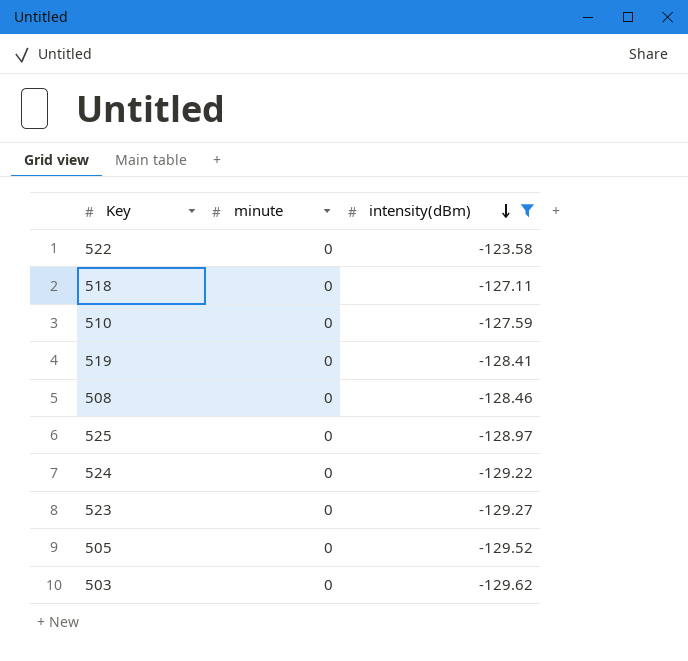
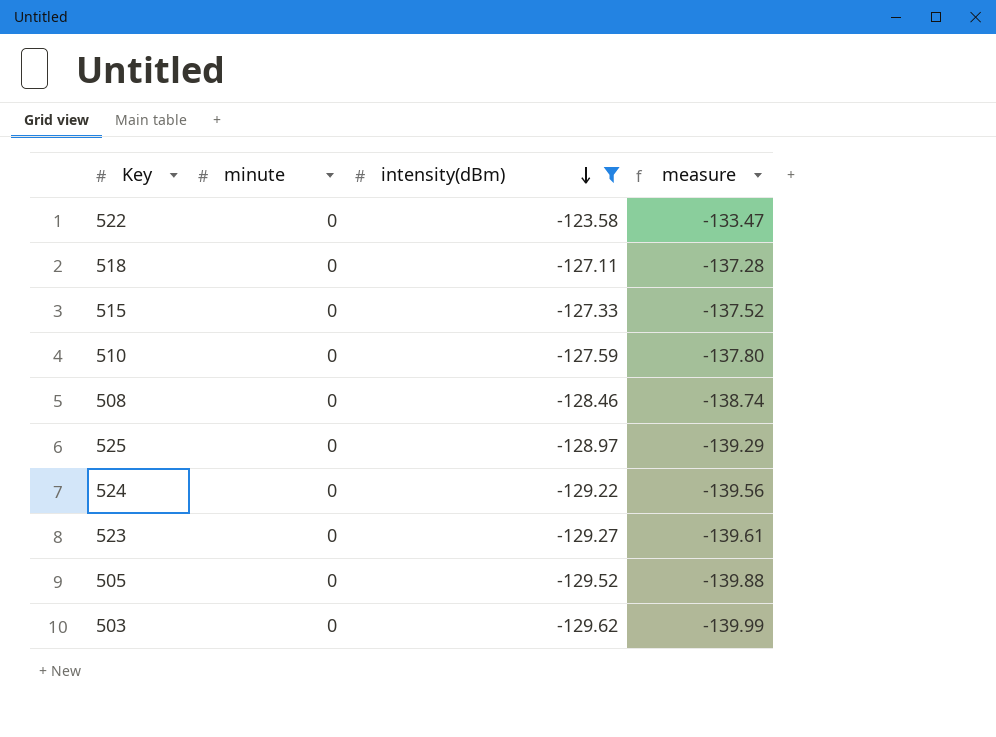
column measure | formula: none -> [intensity(dBm)] * 1.08
row 519: 0 | -128.41 -> none
row 515: none -> 0 | -127.33 | -137.52

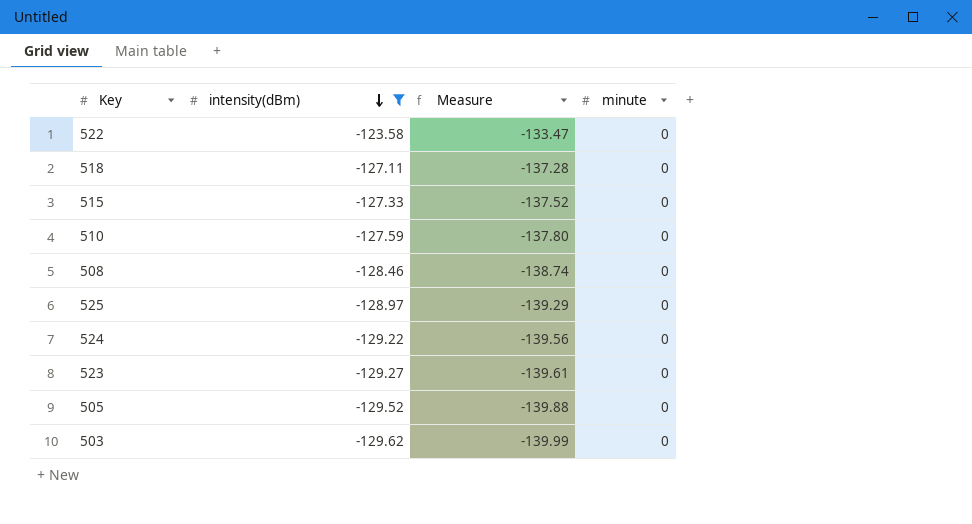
column name: measure -> Measure
column minute | position: 2 -> 4

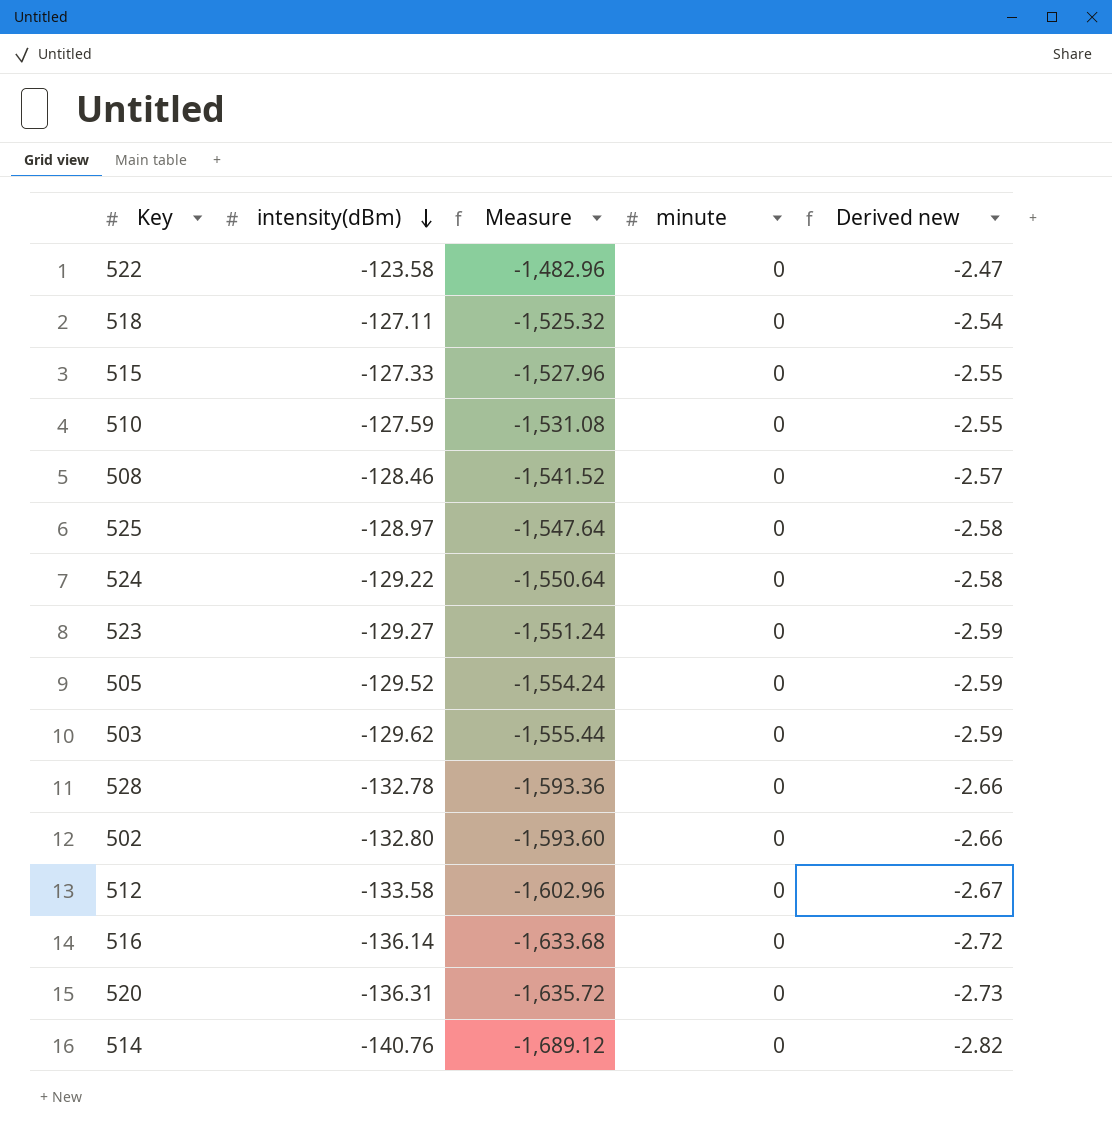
filter: intensity(dBm) >= -129.62 -> none
column Measure | formula: [intensity(dBm)] * 1.08 -> [intensity(dBm)] * 12
column Derived new | formula: none -> [intensity(dBm)] * 0.02

